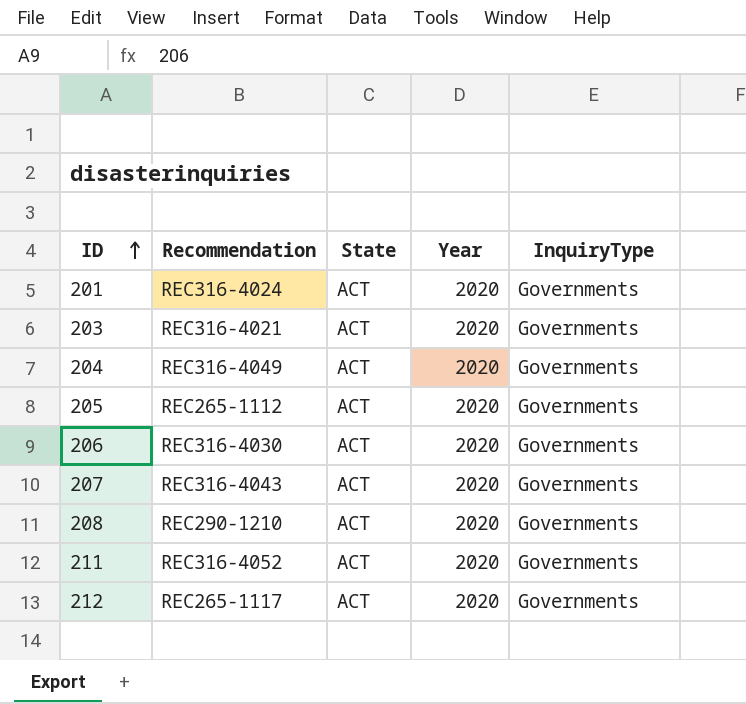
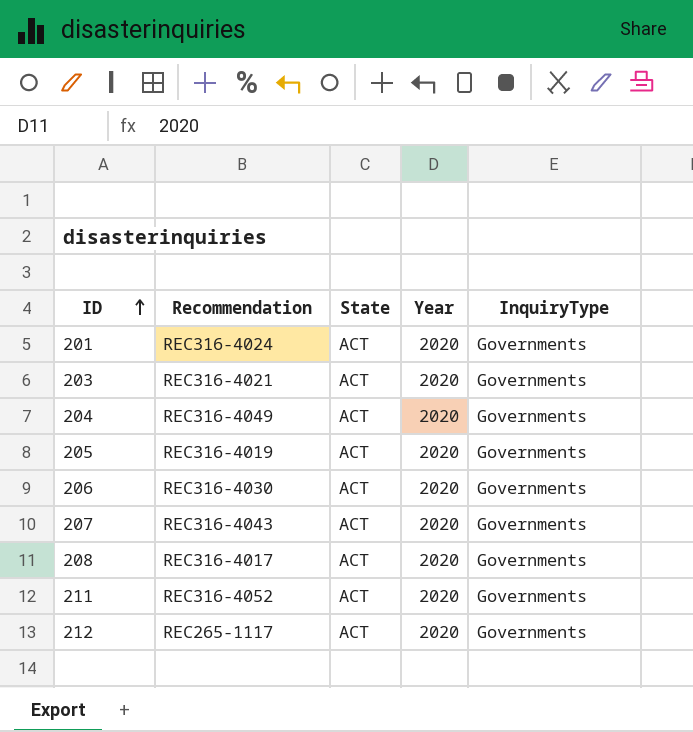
205 | Recommendation: REC265-1112 -> REC316-4019
208 | Recommendation: REC290-1210 -> REC316-4017

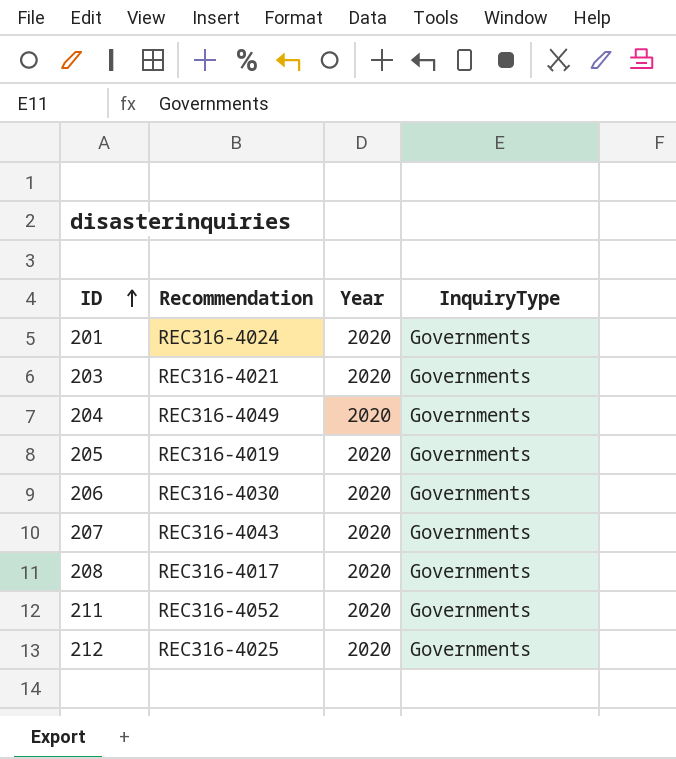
column State | position: 3 -> none
212 | Recommendation: REC265-1117 -> REC316-4025

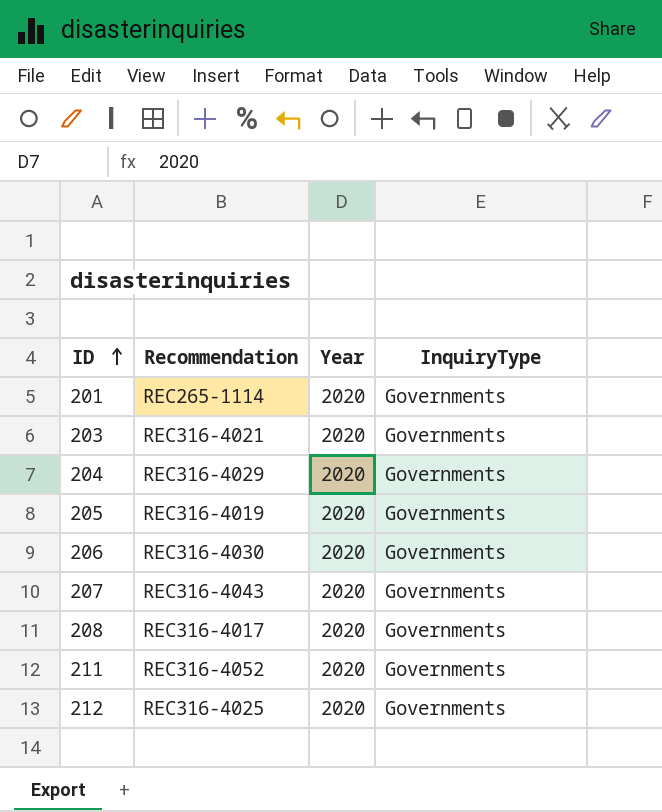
201 | Recommendation: REC316-4024 -> REC265-1114
204 | Recommendation: REC316-4049 -> REC316-4029

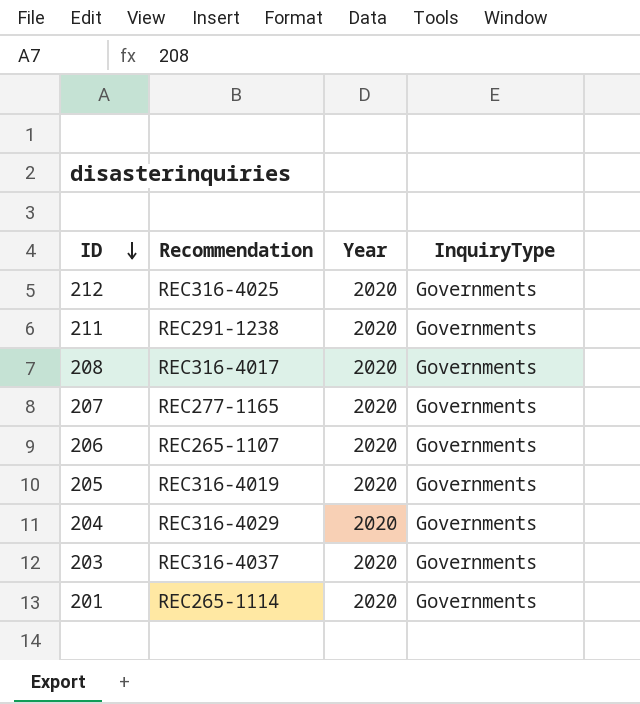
row order: ID ascending -> ID descending
211 | Recommendation: REC316-4052 -> REC291-1238
207 | Recommendation: REC316-4043 -> REC277-1165
206 | Recommendation: REC316-4030 -> REC265-1107
203 | Recommendation: REC316-4021 -> REC316-4037

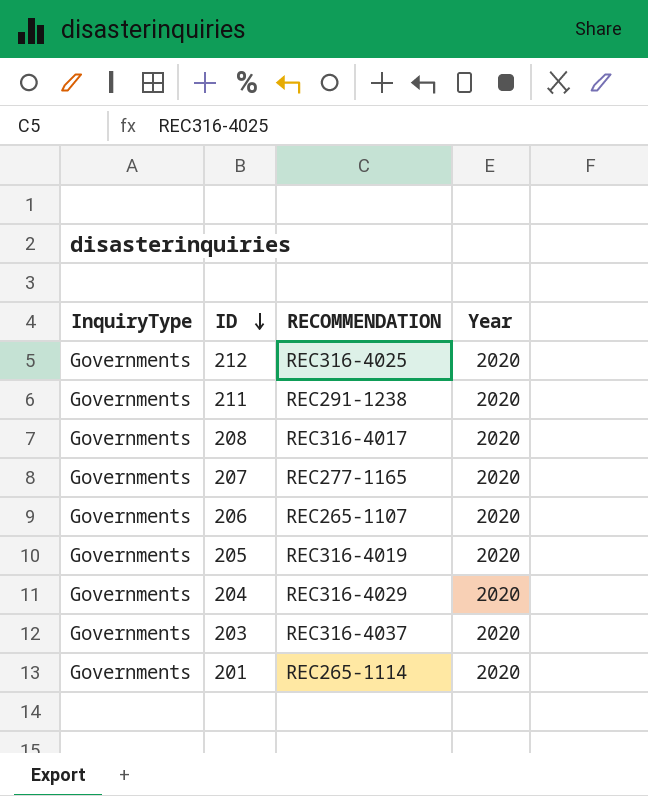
column InquiryType | position: 4 -> 1
column name: Recommendation -> RECOMMENDATION

